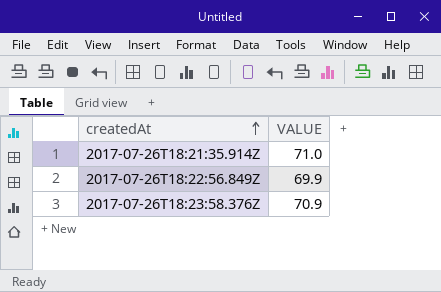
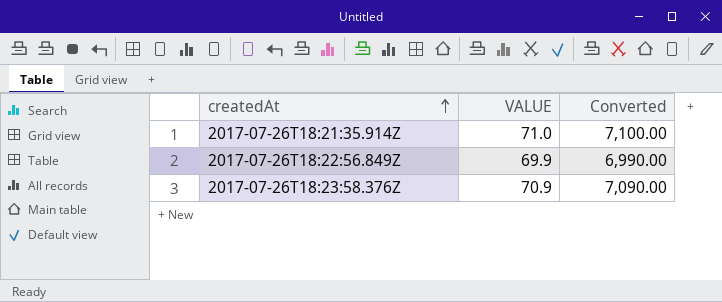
column Converted | formula: none -> [VALUE] * 100

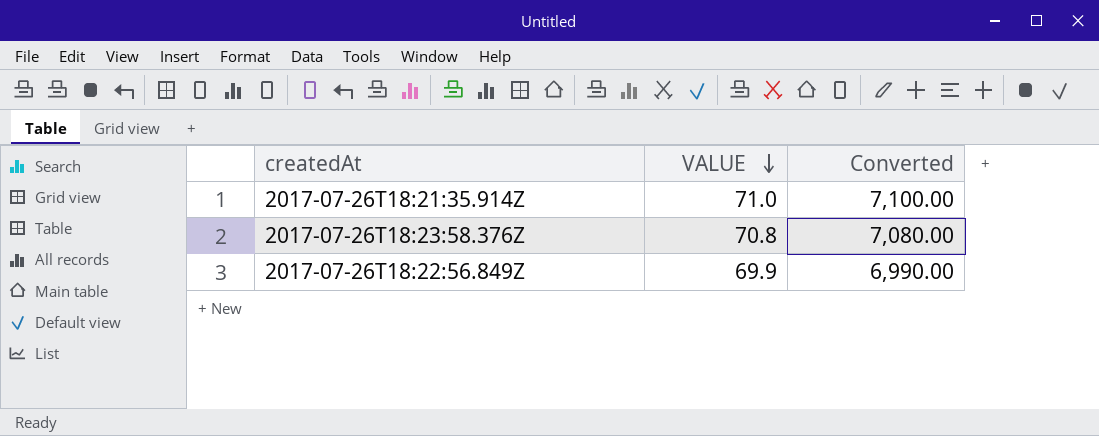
row order: createdAt ascending -> VALUE descending
2017-07-26T18:23:58.376Z | VALUE: 70.9 -> 70.8
2017-07-26T18:23:58.376Z | Converted: 7,090.00 -> 7,080.00

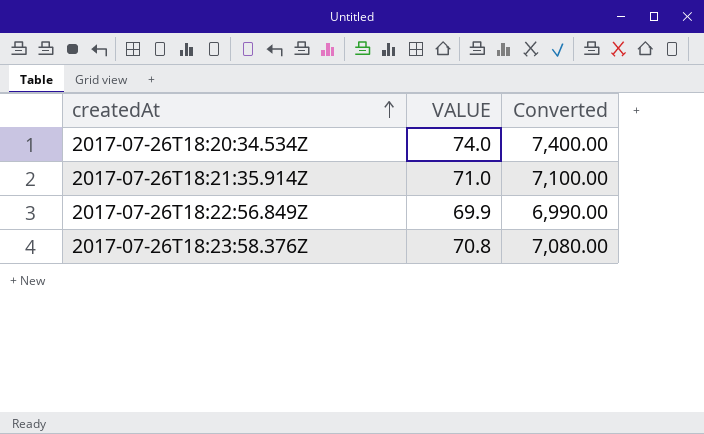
row order: VALUE descending -> createdAt ascending
row 2017-07-26T18:20:34.534Z: none -> 74.0 | 7,400.00

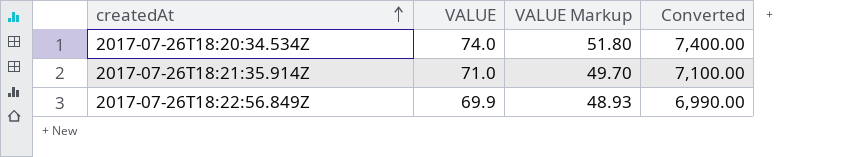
column VALUE Markup | formula: none -> [VALUE] * 0.7
row 2017-07-26T18:23:58.376Z: 70.8 | 7,080.00 -> none

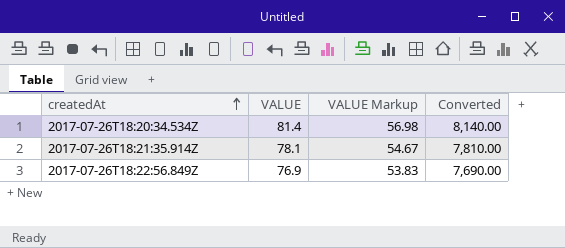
2017-07-26T18:20:34.534Z | VALUE: 74.0 -> 81.4
2017-07-26T18:20:34.534Z | VALUE Markup: 51.80 -> 56.98
2017-07-26T18:20:34.534Z | Converted: 7,400.00 -> 8,140.00
2017-07-26T18:21:35.914Z | VALUE: 71.0 -> 78.1
2017-07-26T18:21:35.914Z | VALUE Markup: 49.70 -> 54.67
2017-07-26T18:21:35.914Z | Converted: 7,100.00 -> 7,810.00
2017-07-26T18:22:56.849Z | VALUE: 69.9 -> 76.9
2017-07-26T18:22:56.849Z | VALUE Markup: 48.93 -> 53.83
2017-07-26T18:22:56.849Z | Converted: 6,990.00 -> 7,690.00

